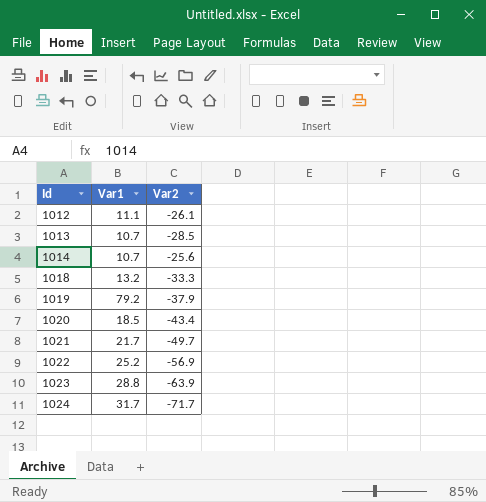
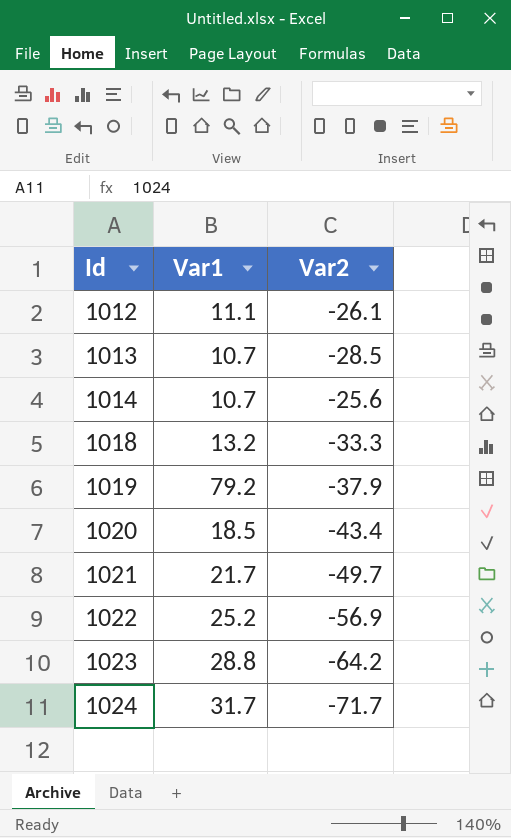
1023 | Var2: -63.9 -> -64.2

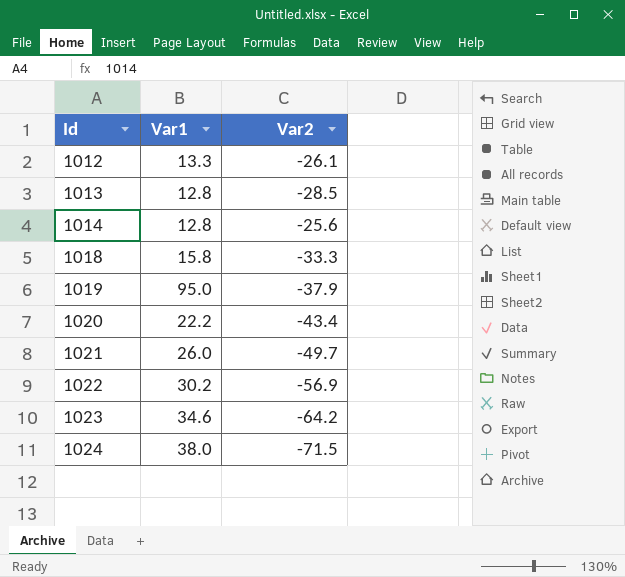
1012 | Var1: 11.1 -> 13.3
1013 | Var1: 10.7 -> 12.8
1014 | Var1: 10.7 -> 12.8
1018 | Var1: 13.2 -> 15.8
1019 | Var1: 79.2 -> 95.0
1020 | Var1: 18.5 -> 22.2
1021 | Var1: 21.7 -> 26.0
1022 | Var1: 25.2 -> 30.2
1023 | Var1: 28.8 -> 34.6
1024 | Var1: 31.7 -> 38.0
1024 | Var2: -71.7 -> -71.5

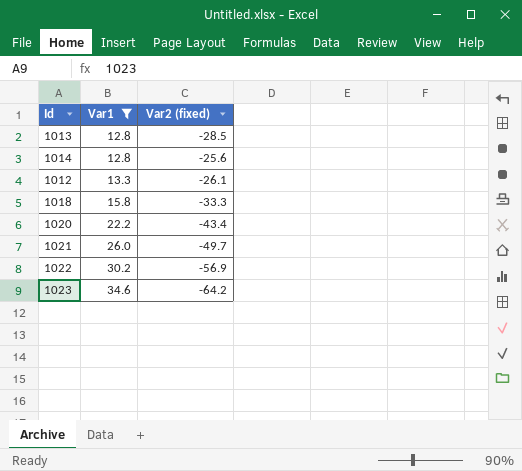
filter: none -> Var1 <= 34.6
row order: Id ascending -> Var1 ascending
column name: Var2 -> Var2 (fixed)

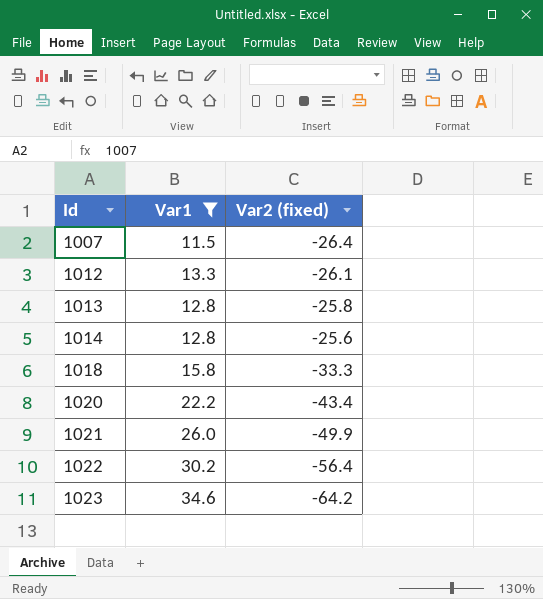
row order: Var1 ascending -> Id ascending
row 1007: none -> 11.5 | -26.4
1013 | Var2 (fixed): -28.5 -> -25.8
1021 | Var2 (fixed): -49.7 -> -49.9
1022 | Var2 (fixed): -56.9 -> -56.4

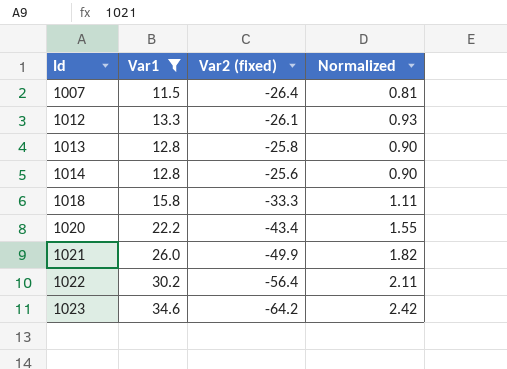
column Normalized | formula: none -> [Var1] * 0.07

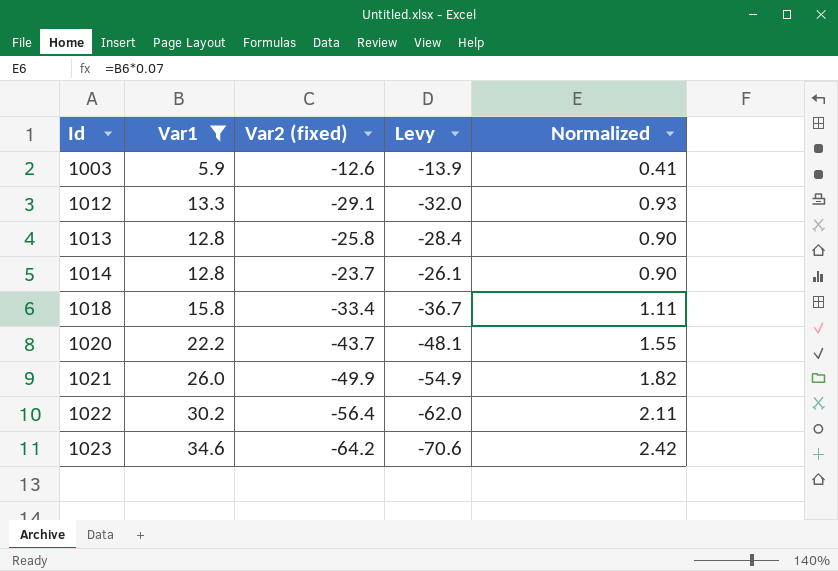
column Levy | formula: none -> [Var2 (fixed)] * 1.1
row 1007: 11.5 | -26.4 | 0.81 -> none
row 1003: none -> 5.9 | -12.6 | -13.9 | 0.41
1012 | Var2 (fixed): -26.1 -> -29.1
1014 | Var2 (fixed): -25.6 -> -23.7
1018 | Var2 (fixed): -33.3 -> -33.4
1020 | Var2 (fixed): -43.4 -> -43.7

